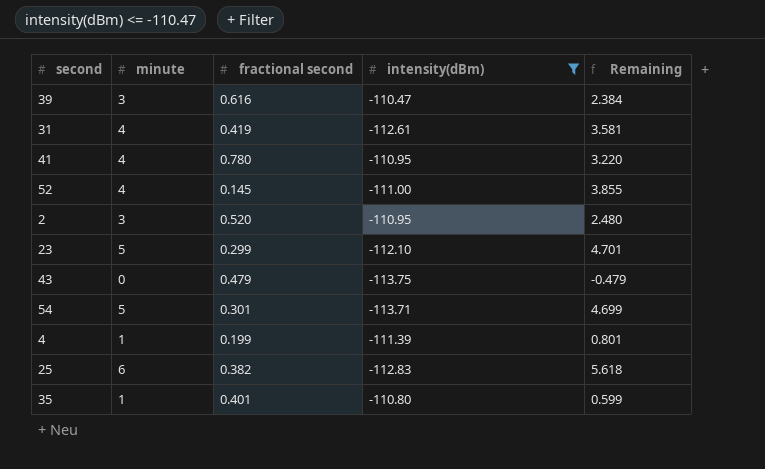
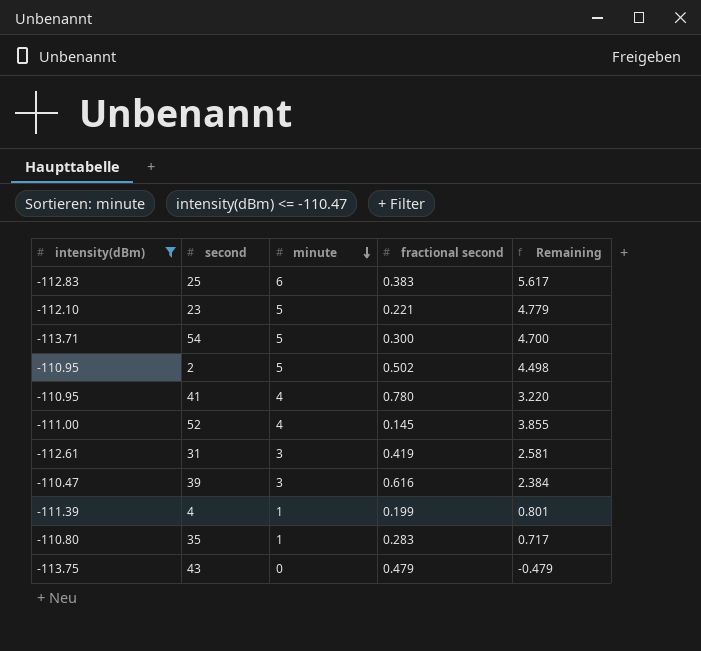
row order: none -> minute descending
column intensity(dBm) | position: 4 -> 1
25 | fractional second: 0.382 -> 0.383
25 | Remaining: 5.618 -> 5.617
23 | fractional second: 0.299 -> 0.221
23 | Remaining: 4.701 -> 4.779
54 | fractional second: 0.301 -> 0.300
54 | Remaining: 4.699 -> 4.700
2 | minute: 3 -> 5
2 | fractional second: 0.520 -> 0.502
2 | Remaining: 2.480 -> 4.498
31 | minute: 4 -> 3
31 | Remaining: 3.581 -> 2.581
35 | fractional second: 0.401 -> 0.283
35 | Remaining: 0.599 -> 0.717

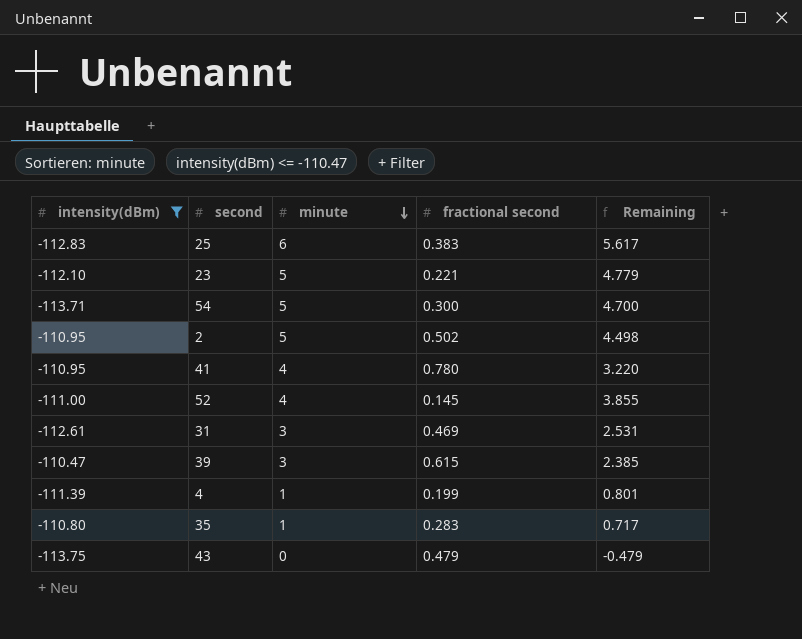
31 | fractional second: 0.419 -> 0.469
31 | Remaining: 2.581 -> 2.531
39 | fractional second: 0.616 -> 0.615
39 | Remaining: 2.384 -> 2.385

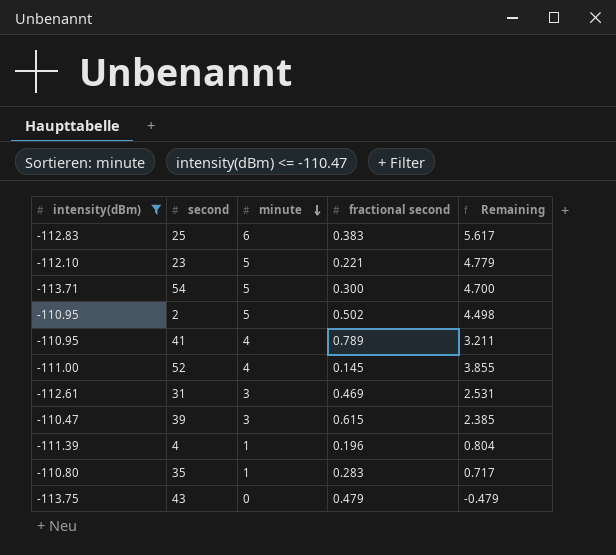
41 | fractional second: 0.780 -> 0.789
41 | Remaining: 3.220 -> 3.211
4 | fractional second: 0.199 -> 0.196
4 | Remaining: 0.801 -> 0.804

